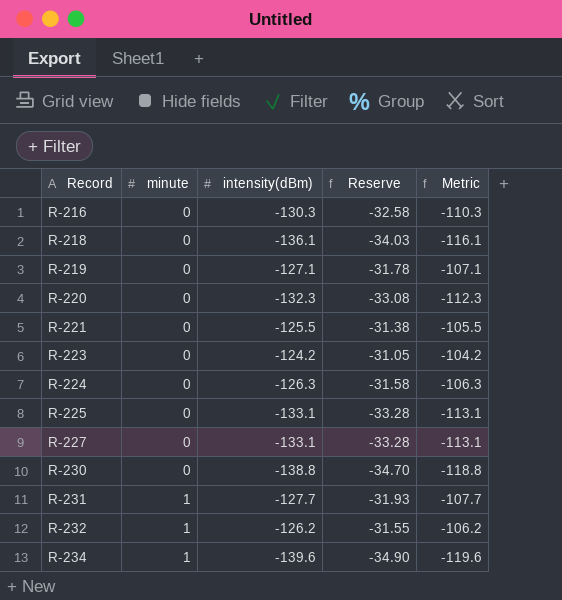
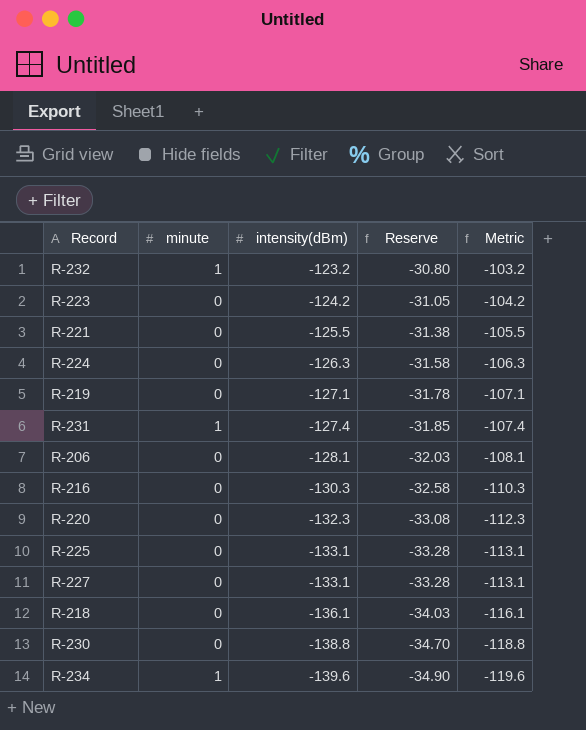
row order: Record ascending -> intensity(dBm) descending
R-232 | intensity(dBm): -126.2 -> -123.2
R-232 | Reserve: -31.55 -> -30.80
R-232 | Metric: -106.2 -> -103.2
R-231 | intensity(dBm): -127.7 -> -127.4
R-231 | Reserve: -31.93 -> -31.85
R-231 | Metric: -107.7 -> -107.4
row R-206: none -> 0 | -128.1 | -32.03 | -108.1

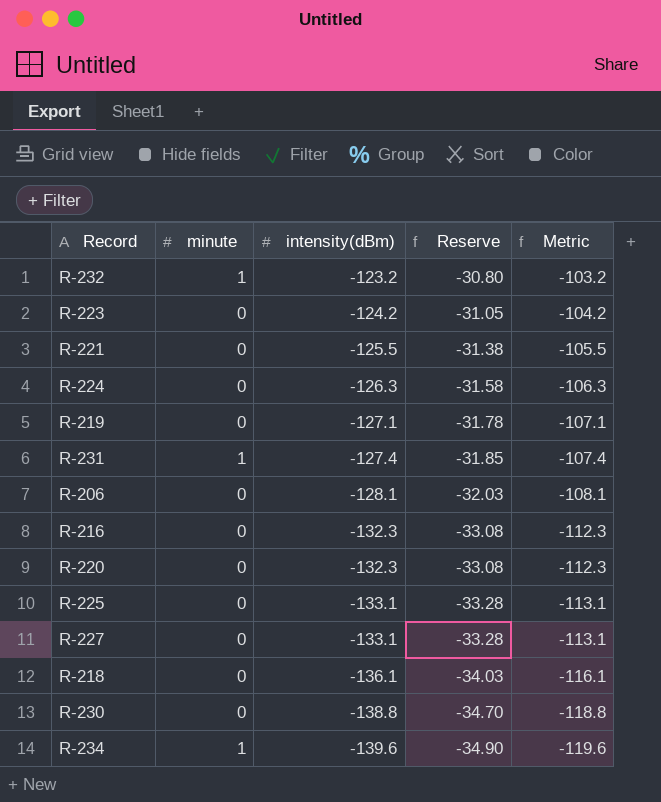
R-216 | intensity(dBm): -130.3 -> -132.3
R-216 | Reserve: -32.58 -> -33.08
R-216 | Metric: -110.3 -> -112.3

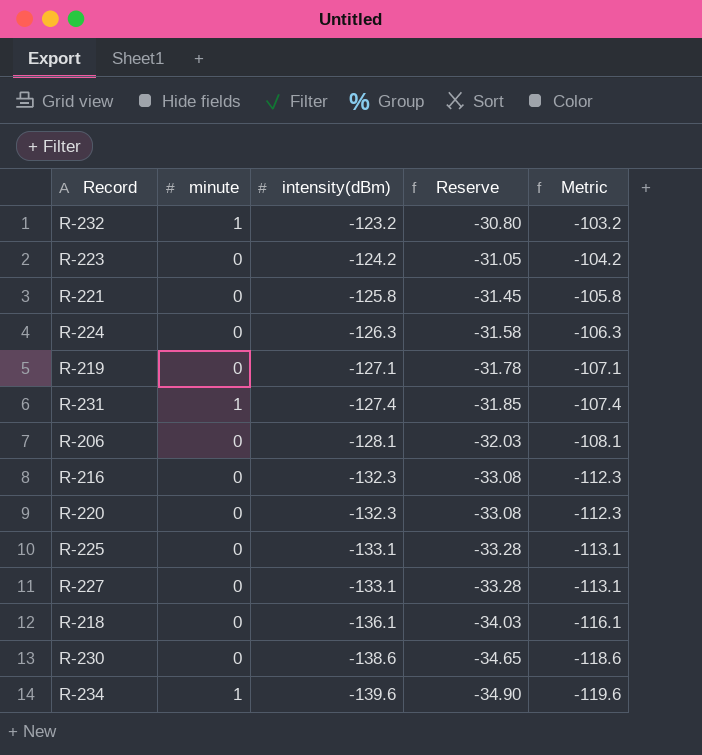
R-221 | intensity(dBm): -125.5 -> -125.8
R-221 | Reserve: -31.38 -> -31.45
R-221 | Metric: -105.5 -> -105.8
R-230 | intensity(dBm): -138.8 -> -138.6
R-230 | Reserve: -34.70 -> -34.65
R-230 | Metric: -118.8 -> -118.6

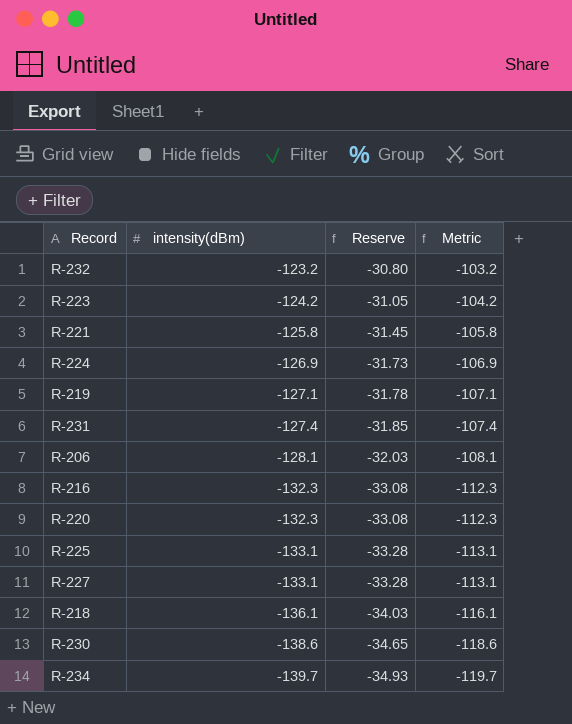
column minute | position: 2 -> none
R-224 | intensity(dBm): -126.3 -> -126.9
R-224 | Reserve: -31.58 -> -31.73
R-224 | Metric: -106.3 -> -106.9
R-234 | intensity(dBm): -139.6 -> -139.7
R-234 | Reserve: -34.90 -> -34.93
R-234 | Metric: -119.6 -> -119.7

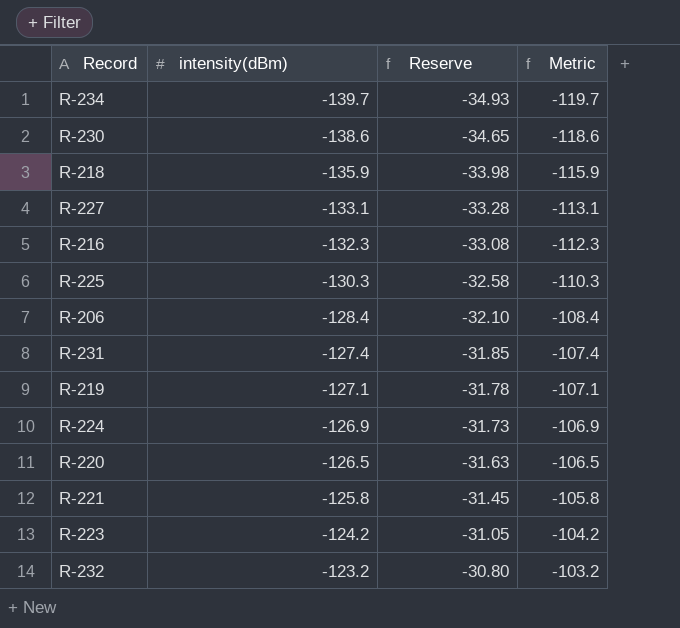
row order: intensity(dBm) descending -> intensity(dBm) ascending
R-218 | intensity(dBm): -136.1 -> -135.9
R-218 | Reserve: -34.03 -> -33.98
R-218 | Metric: -116.1 -> -115.9
R-225 | intensity(dBm): -133.1 -> -130.3
R-225 | Reserve: -33.28 -> -32.58
R-225 | Metric: -113.1 -> -110.3
R-206 | intensity(dBm): -128.1 -> -128.4
R-206 | Reserve: -32.03 -> -32.10
R-206 | Metric: -108.1 -> -108.4
R-220 | intensity(dBm): -132.3 -> -126.5
R-220 | Reserve: -33.08 -> -31.63
R-220 | Metric: -112.3 -> -106.5

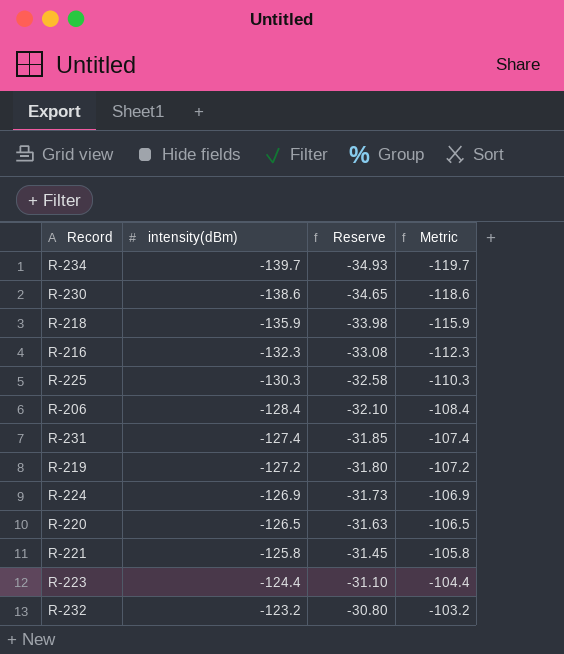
row R-227: -133.1 | -33.28 | -113.1 -> none
R-219 | intensity(dBm): -127.1 -> -127.2
R-219 | Reserve: -31.78 -> -31.80
R-219 | Metric: -107.1 -> -107.2
R-223 | intensity(dBm): -124.2 -> -124.4
R-223 | Reserve: -31.05 -> -31.10
R-223 | Metric: -104.2 -> -104.4

